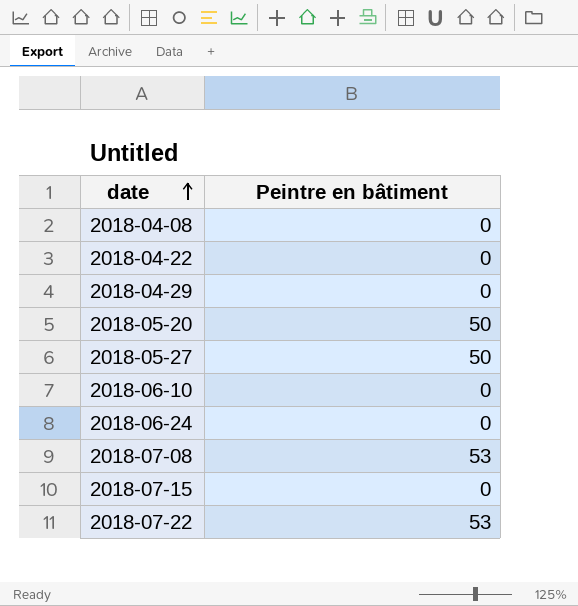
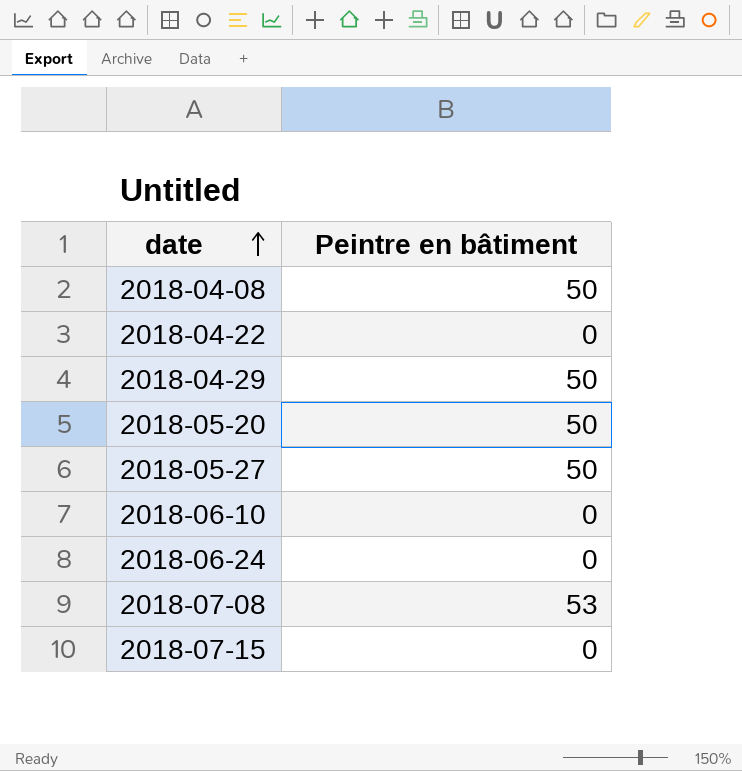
row 2018-07-22: 53 -> none
2018-04-08 | Peintre en bâtiment: 0 -> 50
2018-04-29 | Peintre en bâtiment: 0 -> 50

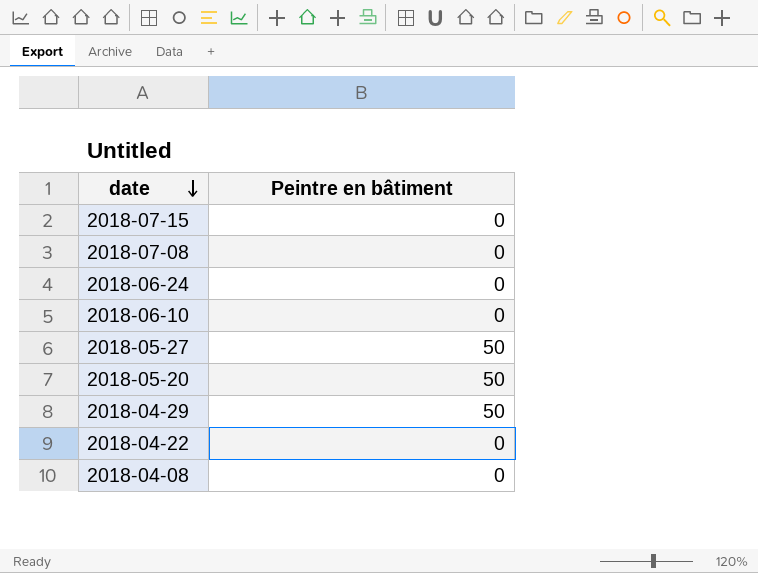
row order: date ascending -> date descending
2018-07-08 | Peintre en bâtiment: 53 -> 0
2018-04-08 | Peintre en bâtiment: 50 -> 0

